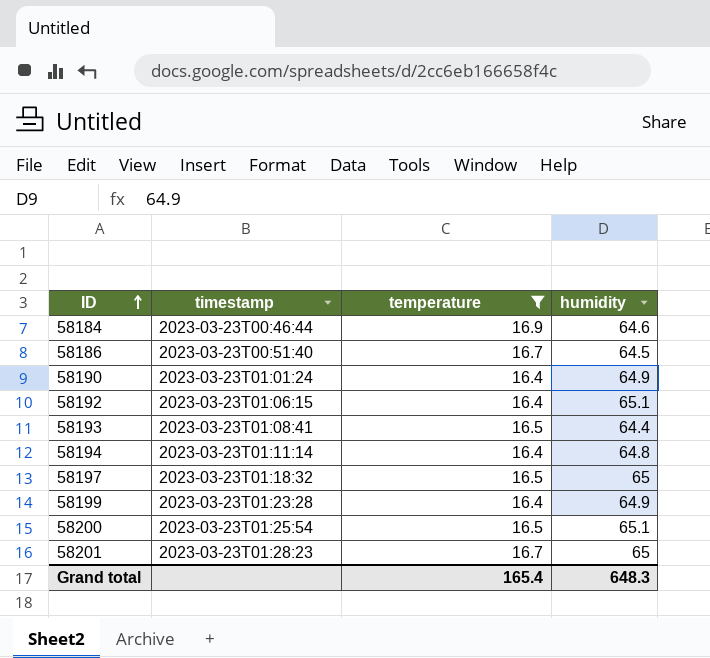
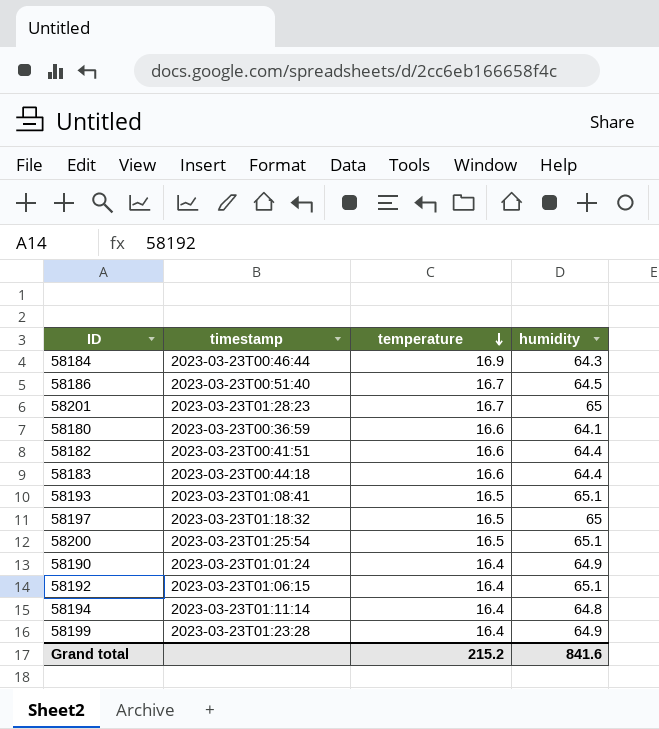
filter: temperature != 16.6 -> none
row order: ID ascending -> temperature descending
58184 | humidity: 64.6 -> 64.3
58193 | humidity: 64.4 -> 65.1
Grand total | temperature: 165.4 -> 215.2
Grand total | humidity: 648.3 -> 841.6

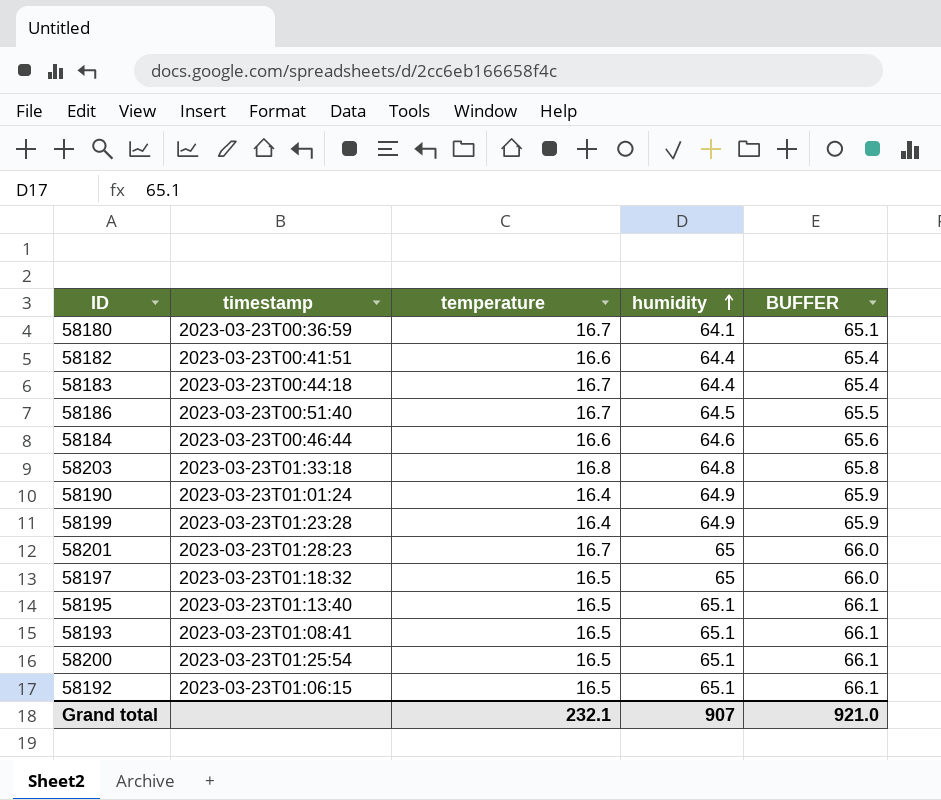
row order: temperature descending -> humidity ascending
column BUFFER | formula: none -> [humidity] + 1
row 58194: 2023-03-23T01:11:14 | 16.4 | 64.8 -> none
58180 | temperature: 16.6 -> 16.7
58183 | temperature: 16.6 -> 16.7
58184 | temperature: 16.9 -> 16.6
58184 | humidity: 64.3 -> 64.6
row 58203: none -> 2023-03-23T01:33:18 | 16.8 | 64.8 | 65.8
row 58195: none -> 2023-03-23T01:13:40 | 16.5 | 65.1 | 66.1
58192 | temperature: 16.4 -> 16.5
Grand total | temperature: 215.2 -> 232.1
Grand total | humidity: 841.6 -> 907

